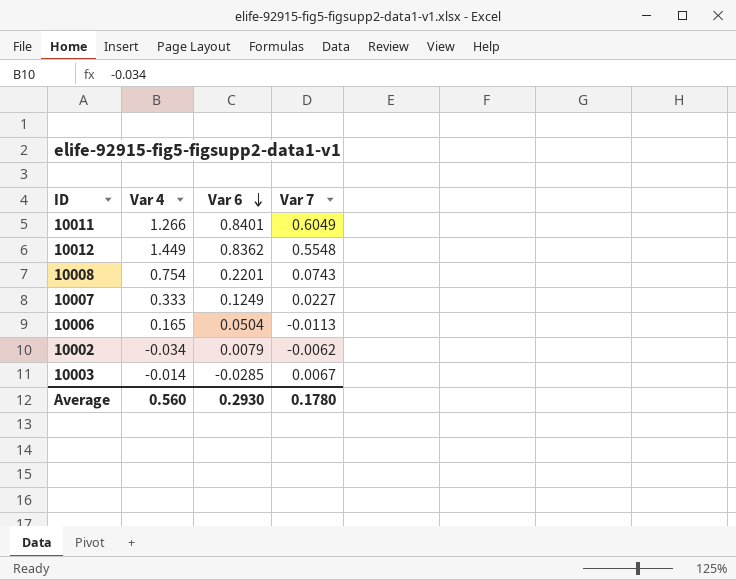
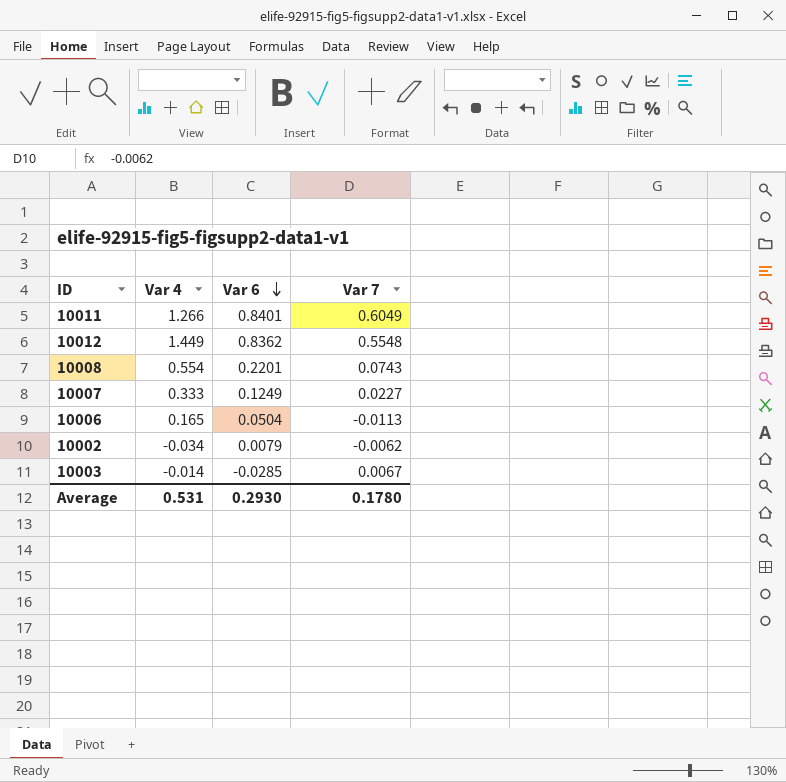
10008 | Var 4: 0.754 -> 0.554
Average | Var 4: 0.560 -> 0.531

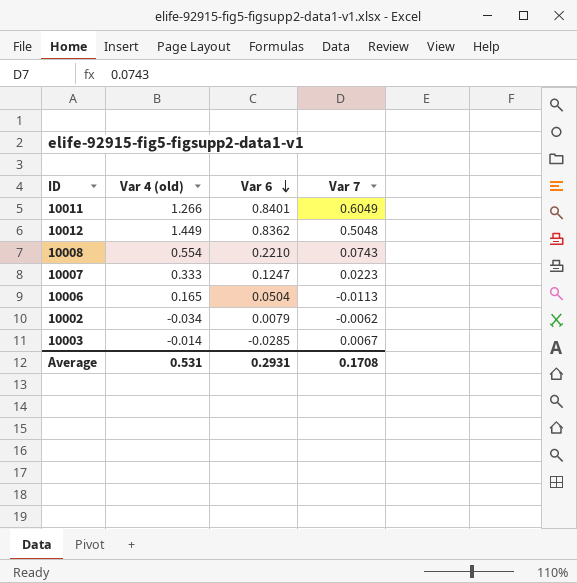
column name: Var 4 -> Var 4 (old)
10012 | Var 7: 0.5548 -> 0.5048
10008 | Var 6: 0.2201 -> 0.2210
10007 | Var 6: 0.1249 -> 0.1247
10007 | Var 7: 0.0227 -> 0.0223
Average | Var 6: 0.2930 -> 0.2931
Average | Var 7: 0.1780 -> 0.1708

